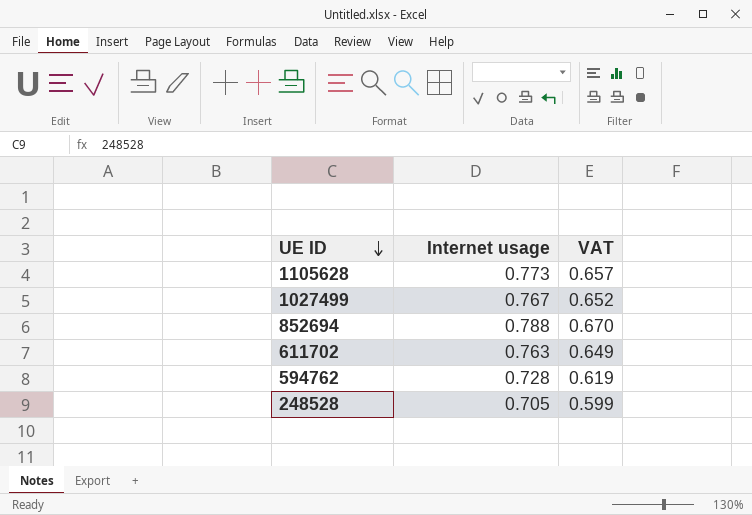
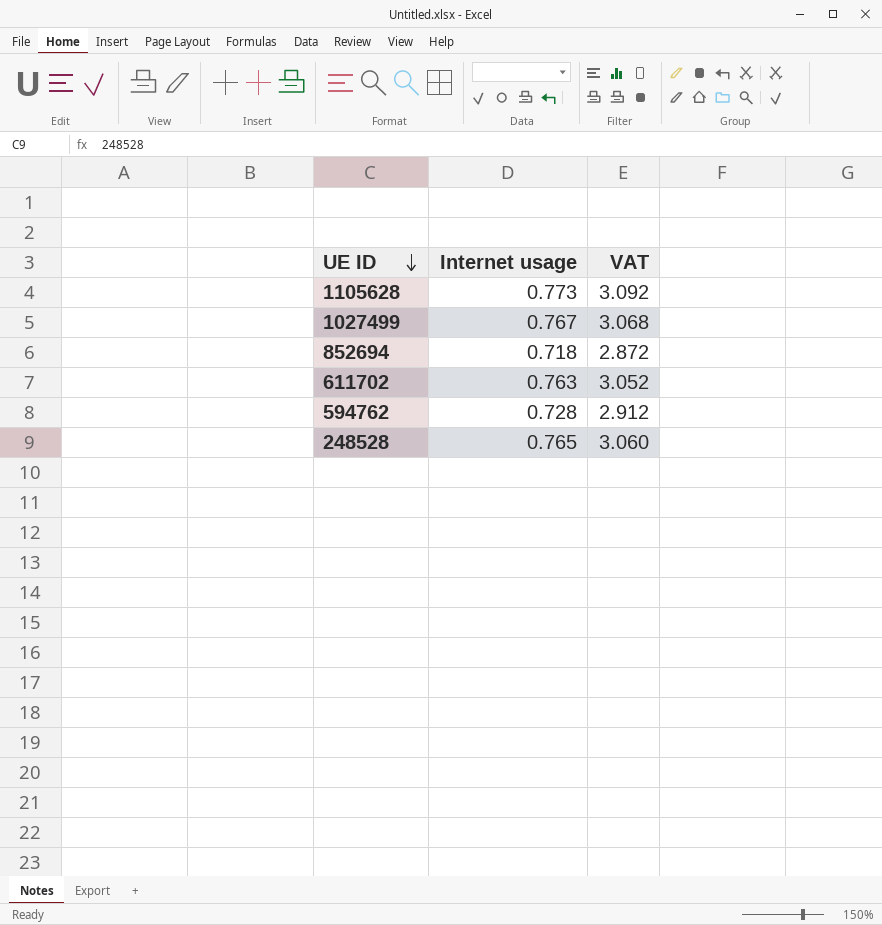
column VAT | formula: [Internet usage] * 0.85 -> [Internet usage] * 4
852694 | Internet usage: 0.788 -> 0.718
248528 | Internet usage: 0.705 -> 0.765

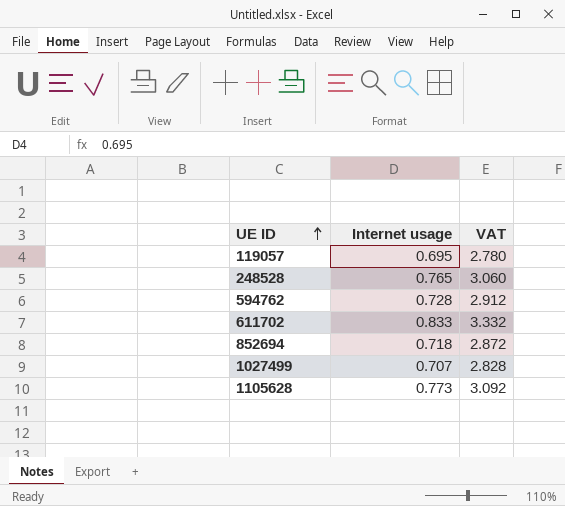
row order: UE ID descending -> UE ID ascending
row 119057: none -> 0.695 | 2.780
611702 | Internet usage: 0.763 -> 0.833
611702 | VAT: 3.052 -> 3.332
1027499 | Internet usage: 0.767 -> 0.707
1027499 | VAT: 3.068 -> 2.828

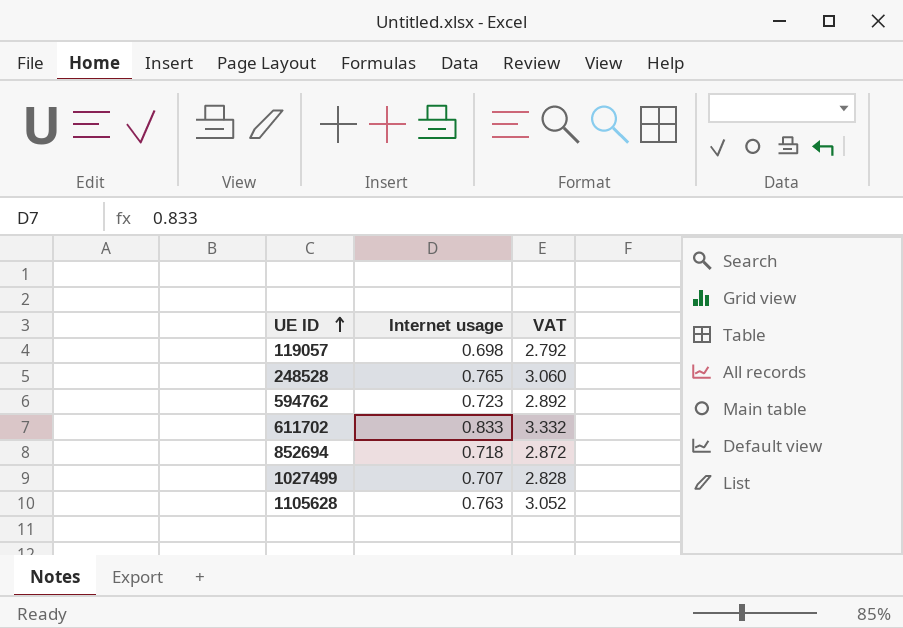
119057 | Internet usage: 0.695 -> 0.698
119057 | VAT: 2.780 -> 2.792
594762 | Internet usage: 0.728 -> 0.723
594762 | VAT: 2.912 -> 2.892
1105628 | Internet usage: 0.773 -> 0.763
1105628 | VAT: 3.092 -> 3.052

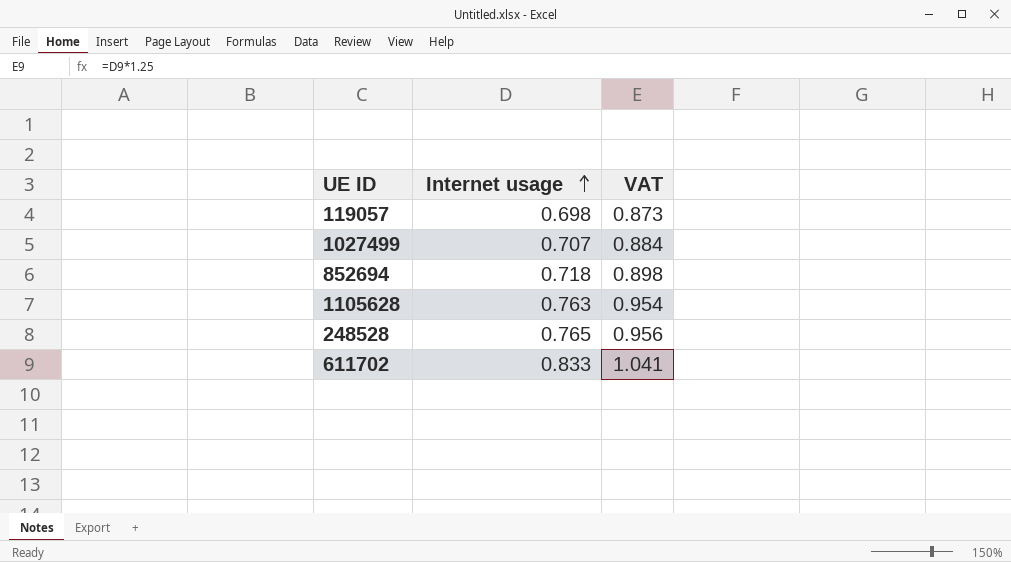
row order: UE ID ascending -> Internet usage ascending
column VAT | formula: [Internet usage] * 4 -> [Internet usage] * 1.25
row 594762: 0.723 | 2.892 -> none

